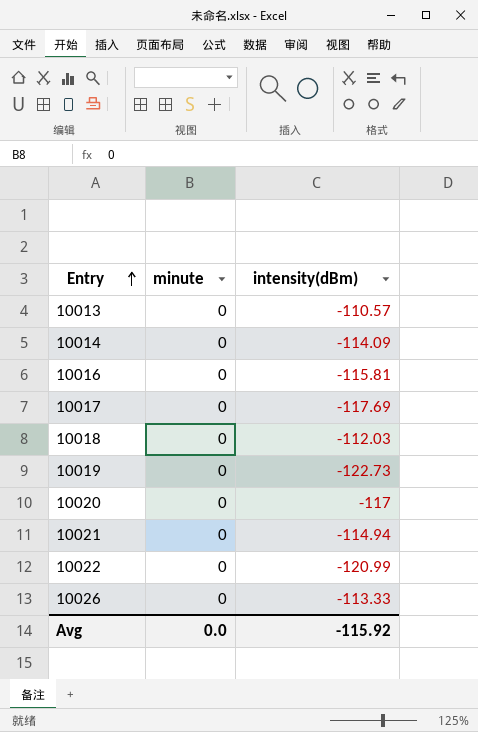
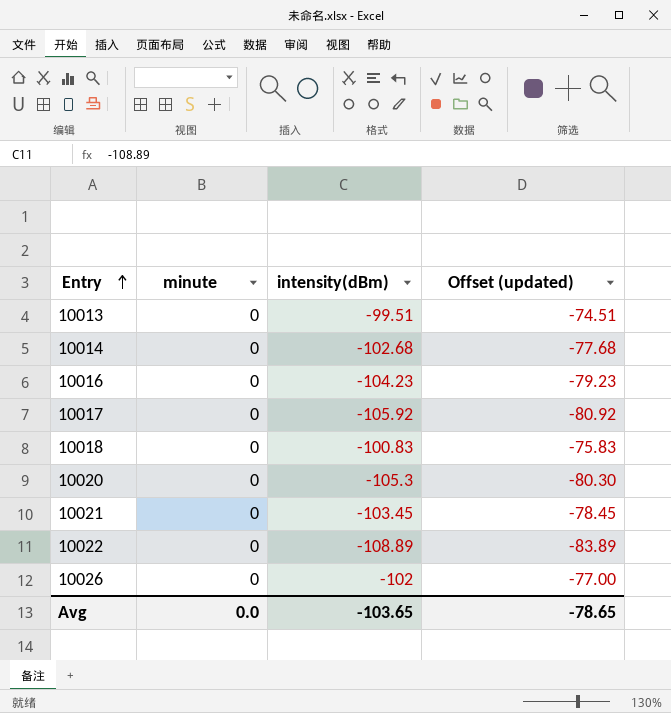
column Offset (updated) | formula: none -> [intensity(dBm)] + 25
row 10019: 0 | -122.73 -> none
10013 | intensity(dBm): -110.57 -> -99.51
10014 | intensity(dBm): -114.09 -> -102.68
10016 | intensity(dBm): -115.81 -> -104.23
10017 | intensity(dBm): -117.69 -> -105.92
10018 | intensity(dBm): -112.03 -> -100.83
10020 | intensity(dBm): -117 -> -105.3
10021 | intensity(dBm): -114.94 -> -103.45
10022 | intensity(dBm): -120.99 -> -108.89
10026 | intensity(dBm): -113.33 -> -102
Avg | intensity(dBm): -115.92 -> -103.65

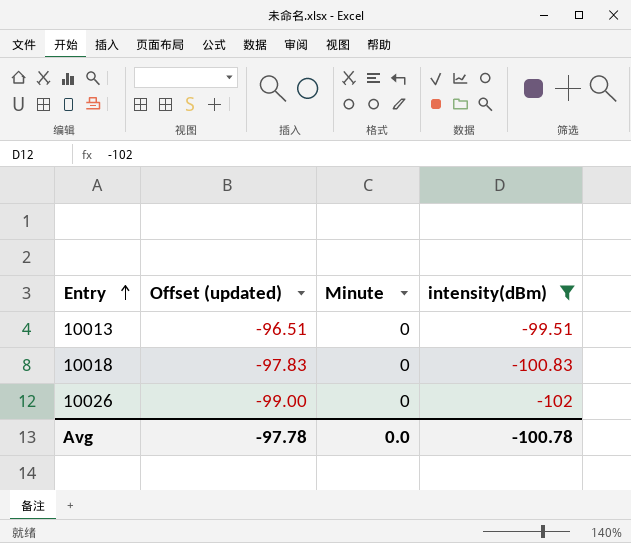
filter: none -> intensity(dBm) >= -102
column Offset (updated) | formula: [intensity(dBm)] + 25 -> [intensity(dBm)] + 3
column Offset (updated) | position: 4 -> 2
column name: minute -> Minute
Avg | Offset (updated): -78.65 -> -97.78
Avg | intensity(dBm): -103.65 -> -100.78

